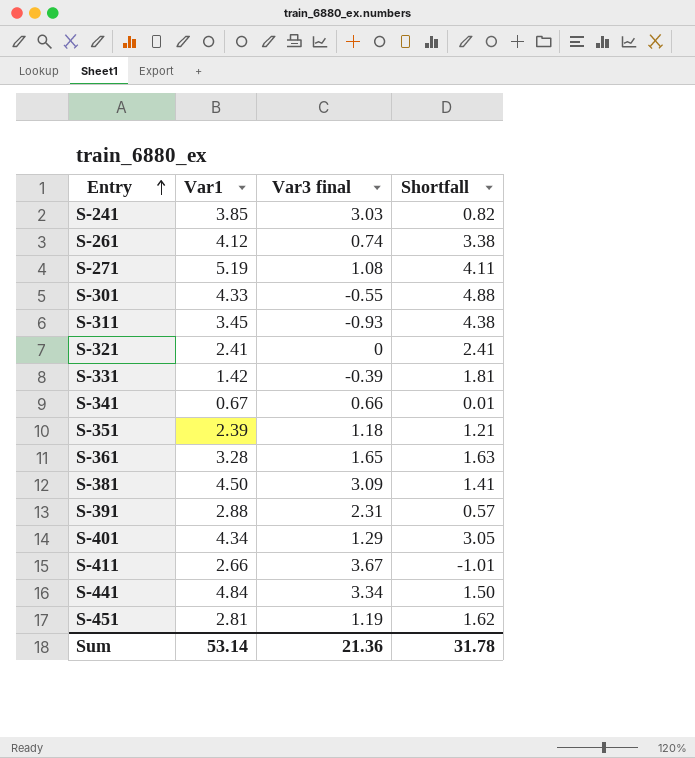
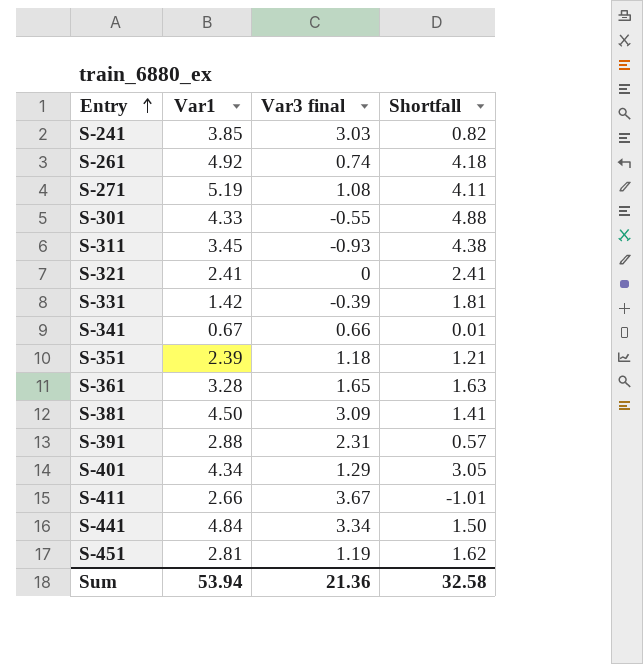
S-261 | Var1: 4.12 -> 4.92
S-261 | Shortfall: 3.38 -> 4.18
Sum | Var1: 53.14 -> 53.94
Sum | Shortfall: 31.78 -> 32.58

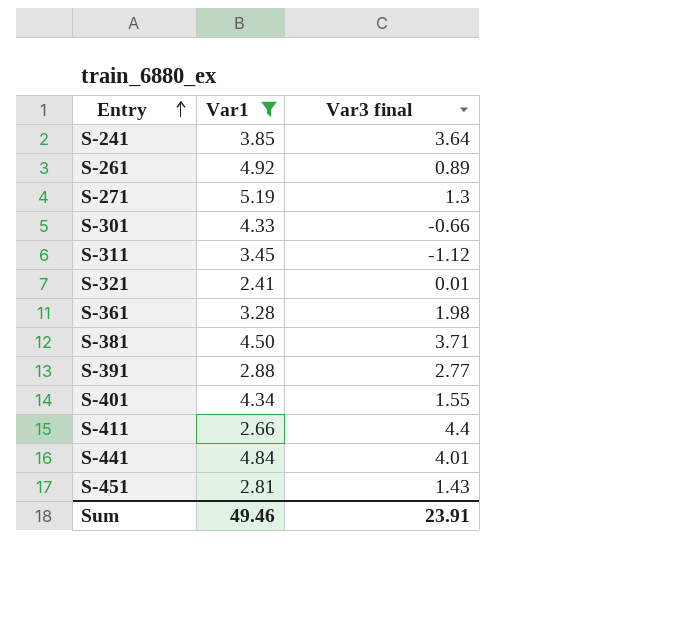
filter: none -> Var1 >= 2.41
column Shortfall | formula: [Var1] - [Var3 final] -> none
S-241 | Var3 final: 3.03 -> 3.64
S-261 | Var3 final: 0.74 -> 0.89
S-271 | Var3 final: 1.08 -> 1.3
S-301 | Var3 final: -0.55 -> -0.66
S-311 | Var3 final: -0.93 -> -1.12
S-321 | Var3 final: 0 -> 0.01
S-361 | Var3 final: 1.65 -> 1.98
S-381 | Var3 final: 3.09 -> 3.71
S-391 | Var3 final: 2.31 -> 2.77
S-401 | Var3 final: 1.29 -> 1.55
S-411 | Var3 final: 3.67 -> 4.4
S-441 | Var3 final: 3.34 -> 4.01
S-451 | Var3 final: 1.19 -> 1.43
Sum | Var1: 53.94 -> 49.46
Sum | Var3 final: 21.36 -> 23.91

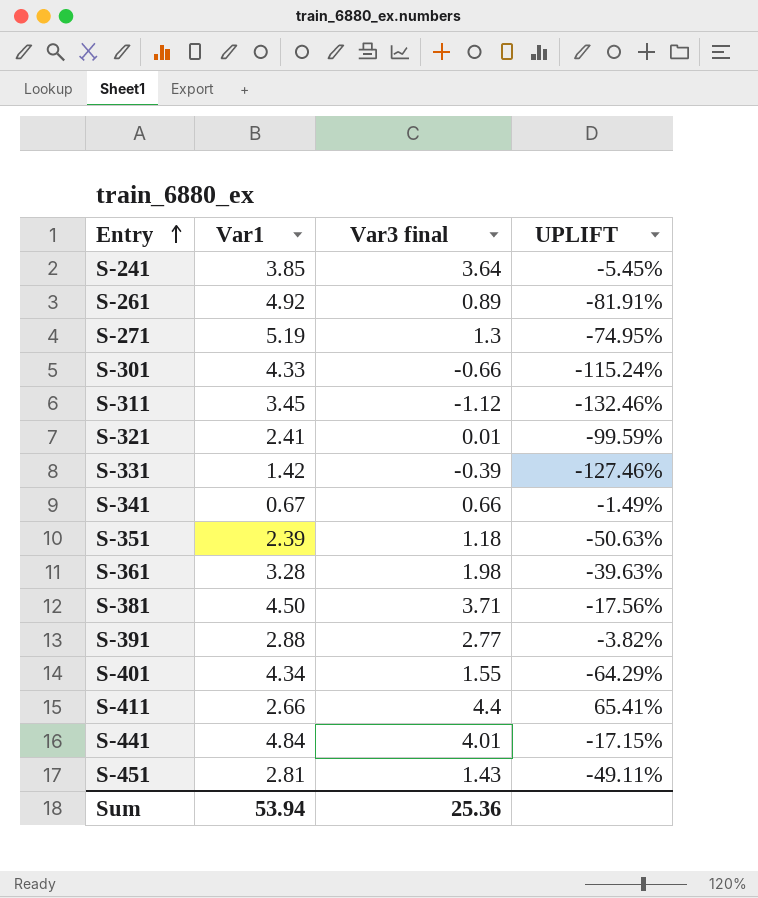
filter: Var1 >= 2.41 -> none
column UPLIFT | formula: none -> ([Var3 final] - [Var1]) / [Var1]
Sum | Var1: 49.46 -> 53.94
Sum | Var3 final: 23.91 -> 25.36

